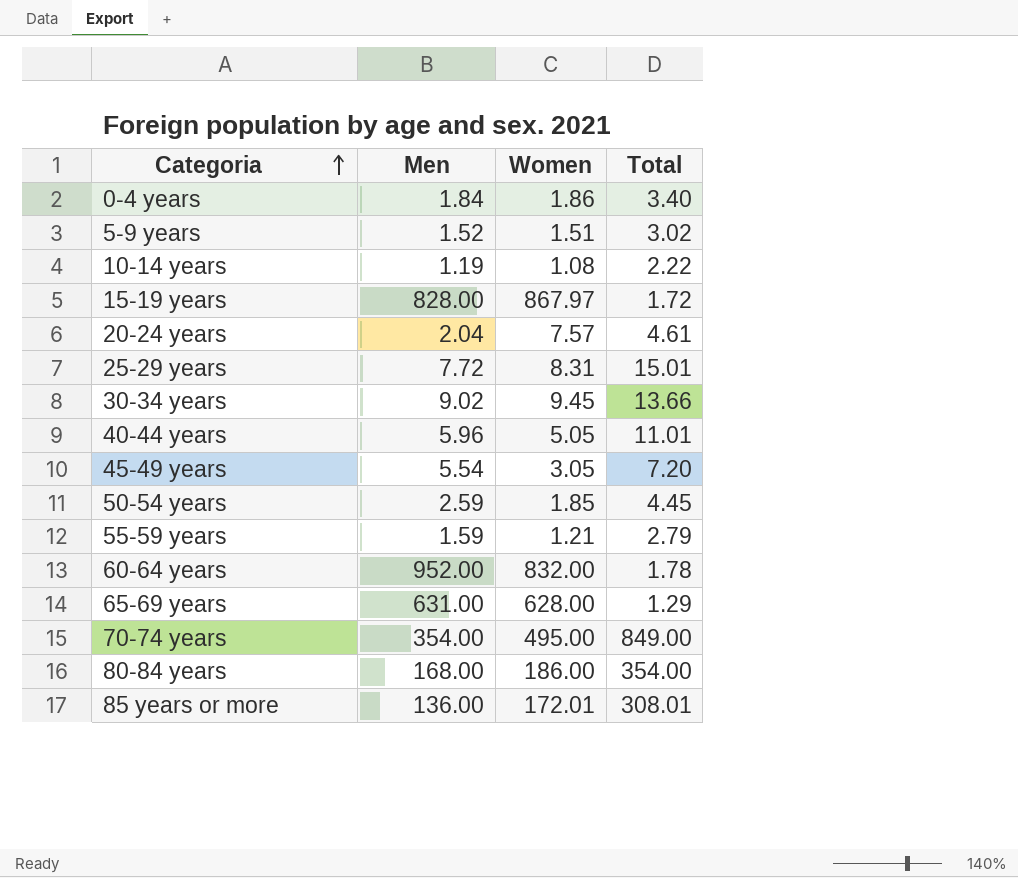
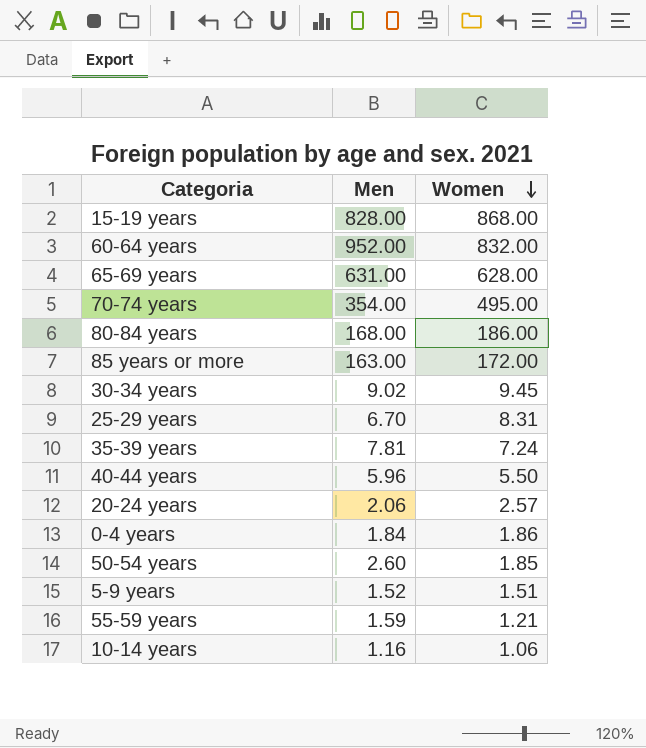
row order: Categoria ascending -> Women descending
column Total | position: 4 -> none
row 45-49 years: 5.54 | 3.05 | 7.20 -> none
15-19 years | Women: 867.97 -> 868.00
85 years or more | Men: 136.00 -> 163.00
85 years or more | Women: 172.01 -> 172.00
25-29 years | Men: 7.72 -> 6.70
row 35-39 years: none -> 7.81 | 7.24
40-44 years | Women: 5.05 -> 5.50
20-24 years | Men: 2.04 -> 2.06
20-24 years | Women: 7.57 -> 2.57
50-54 years | Men: 2.59 -> 2.60
10-14 years | Men: 1.19 -> 1.16
10-14 years | Women: 1.08 -> 1.06

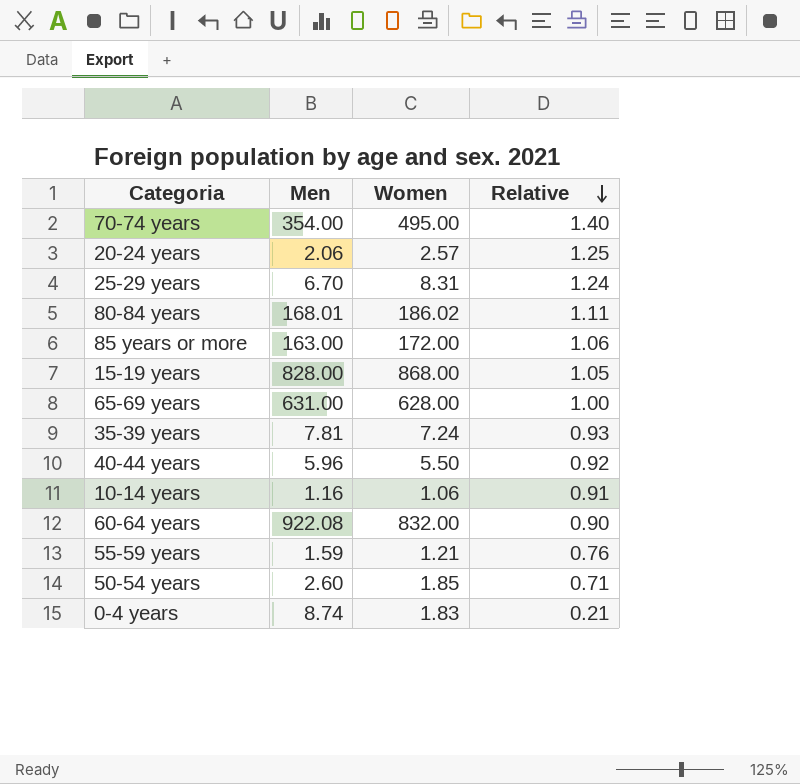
row order: Women descending -> Relative descending
column Relative | formula: none -> [Women] / [Men]
row 30-34 years: 9.02 | 9.45 -> none
row 5-9 years: 1.52 | 1.51 -> none
80-84 years | Men: 168.00 -> 168.01
80-84 years | Women: 186.00 -> 186.02
60-64 years | Men: 952.00 -> 922.08
0-4 years | Men: 1.84 -> 8.74
0-4 years | Women: 1.86 -> 1.83

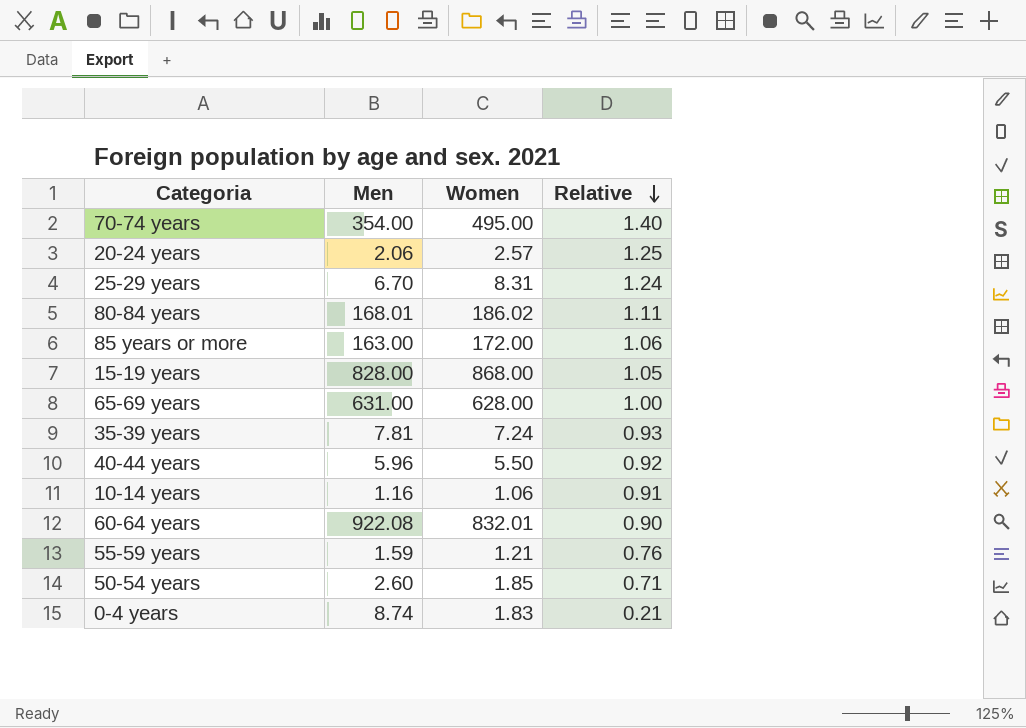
60-64 years | Women: 832.00 -> 832.01

